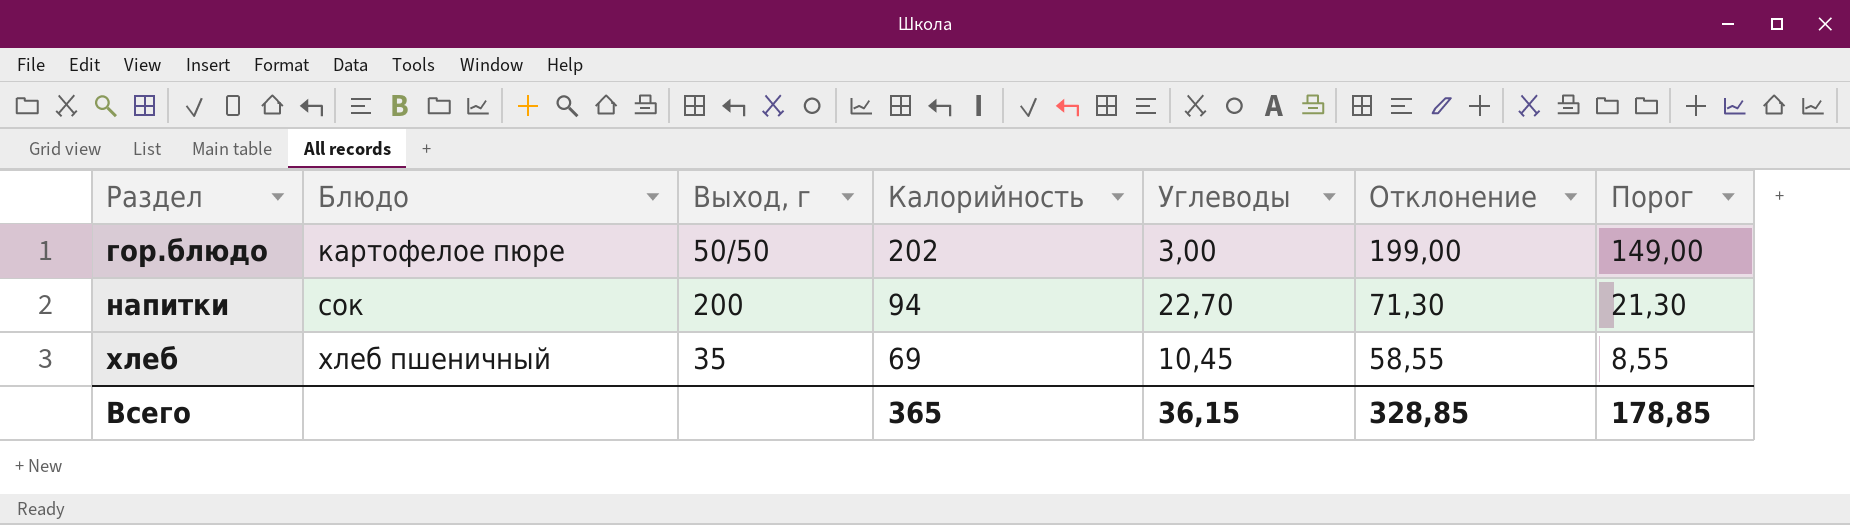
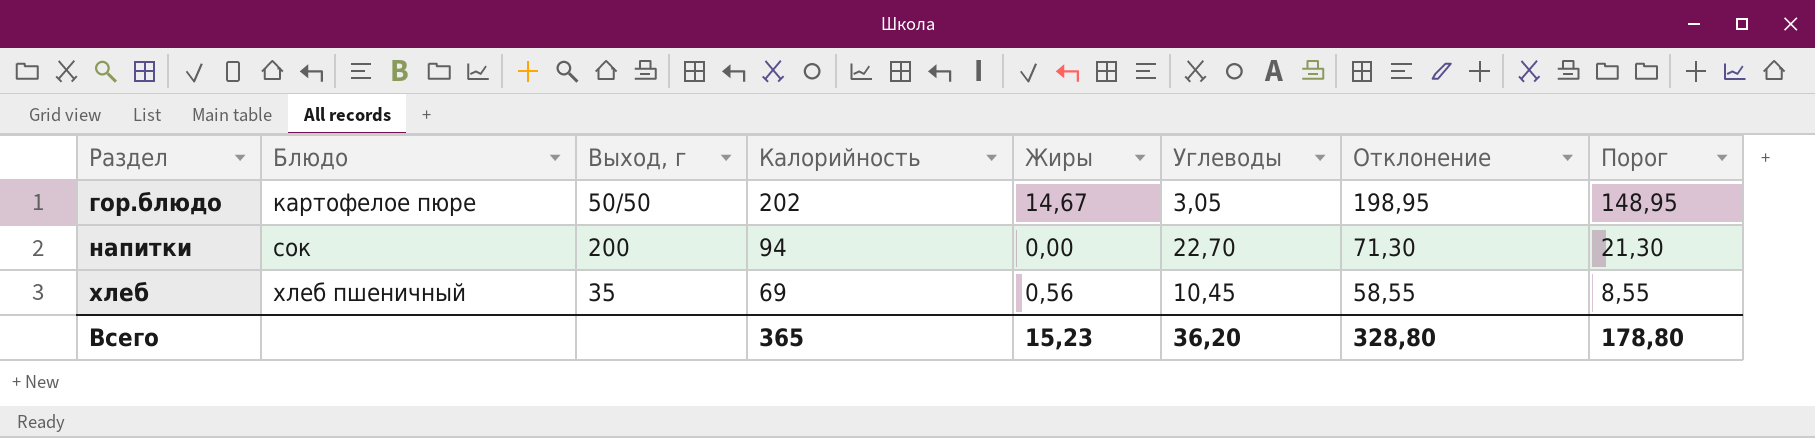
column Жиры | position: none -> 5
гор.блюдо | Углеводы: 3,00 -> 3,05
гор.блюдо | Отклонение: 199,00 -> 198,95
гор.блюдо | Порог: 149,00 -> 148,95
Всего | Углеводы: 36,15 -> 36,20
Всего | Отклонение: 328,85 -> 328,80
Всего | Порог: 178,85 -> 178,80

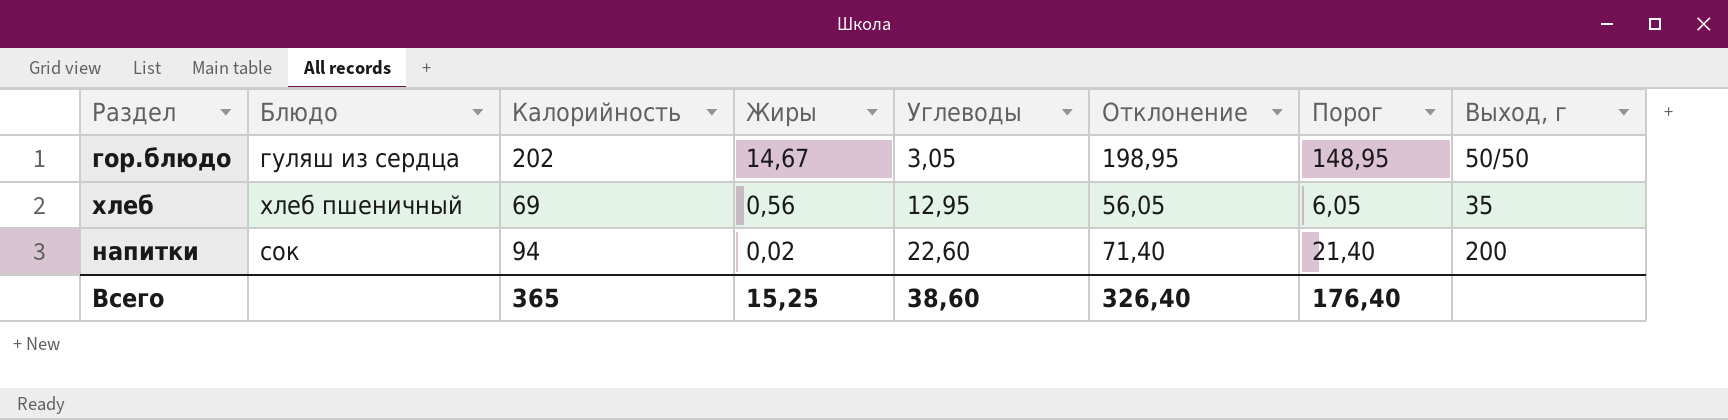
row order: Раздел ascending -> Жиры descending
column Выход, г | position: 3 -> 8
гор.блюдо | Блюдо: картофелое пюре -> гуляш из сердца
хлеб | Углеводы: 10,45 -> 12,95
хлеб | Отклонение: 58,55 -> 56,05
хлеб | Порог: 8,55 -> 6,05
напитки | Жиры: 0,00 -> 0,02
напитки | Углеводы: 22,70 -> 22,60
напитки | Отклонение: 71,30 -> 71,40
напитки | Порог: 21,30 -> 21,40
Всего | Жиры: 15,23 -> 15,25
Всего | Углеводы: 36,20 -> 38,60
Всего | Отклонение: 328,80 -> 326,40
Всего | Порог: 178,80 -> 176,40

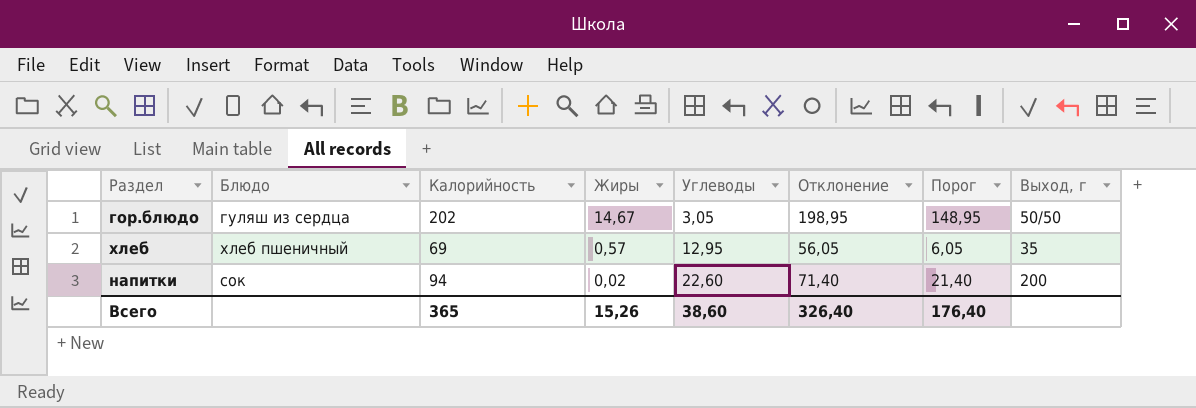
хлеб | Жиры: 0,56 -> 0,57
Всего | Жиры: 15,25 -> 15,26

